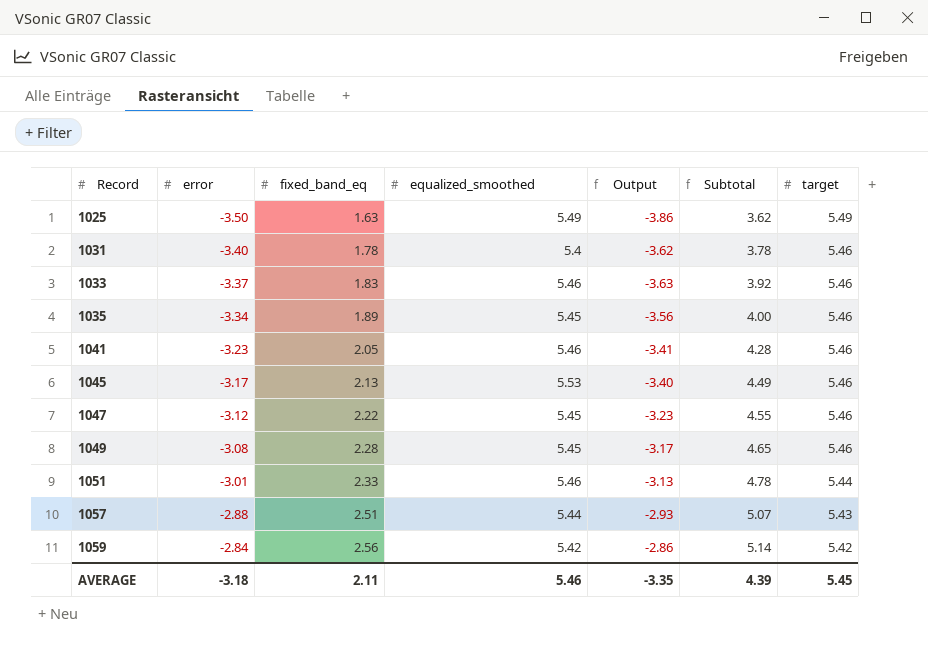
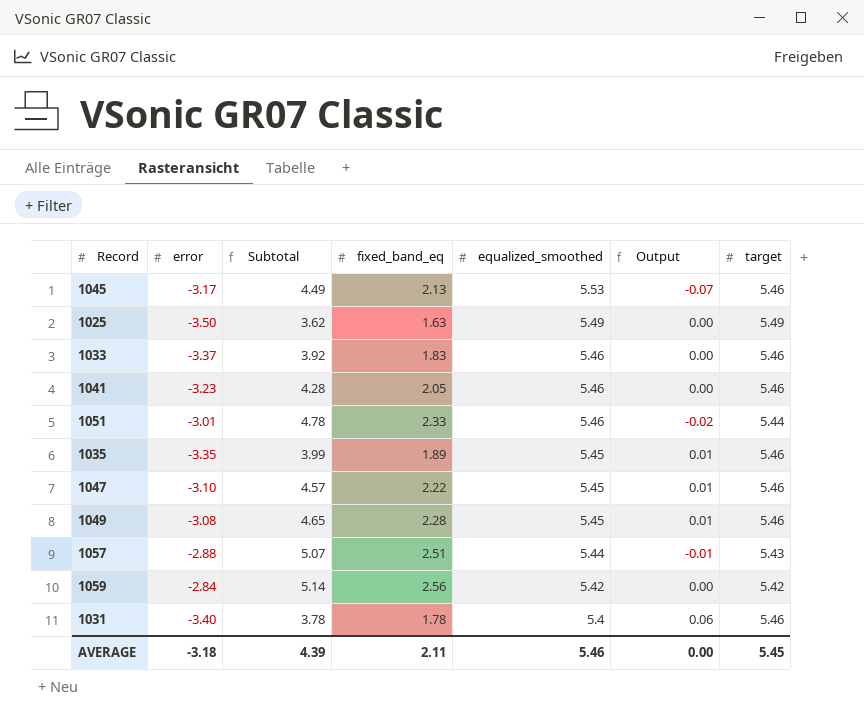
row order: Record ascending -> equalized_smoothed descending
column Subtotal | position: 6 -> 3
column Output | formula: [fixed_band_eq] - [equalized_smoothed] -> [target] - [equalized_smoothed]
1035 | error: -3.34 -> -3.35
1035 | Subtotal: 4.00 -> 3.99
1047 | error: -3.12 -> -3.10
1047 | Subtotal: 4.55 -> 4.57
AVERAGE | Output: -3.35 -> 0.00

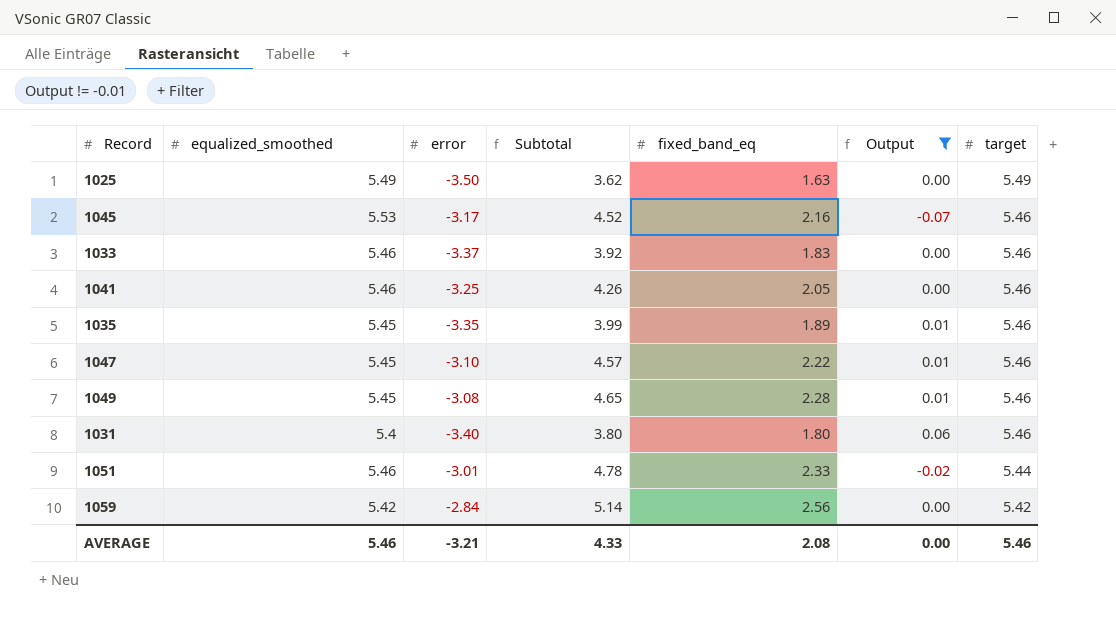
filter: none -> Output != -0.01
row order: equalized_smoothed descending -> target descending
column equalized_smoothed | position: 5 -> 2
1045 | Subtotal: 4.49 -> 4.52
1045 | fixed_band_eq: 2.13 -> 2.16
1041 | error: -3.23 -> -3.25
1041 | Subtotal: 4.28 -> 4.26
1031 | Subtotal: 3.78 -> 3.80
1031 | fixed_band_eq: 1.78 -> 1.80
AVERAGE | error: -3.18 -> -3.21
AVERAGE | Subtotal: 4.39 -> 4.33
AVERAGE | fixed_band_eq: 2.11 -> 2.08
AVERAGE | target: 5.45 -> 5.46

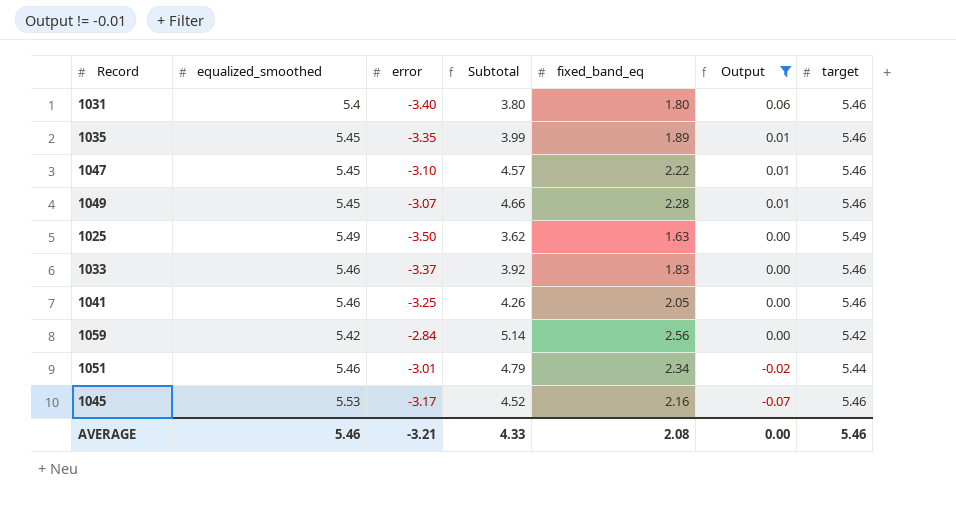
row order: target descending -> Output descending
1049 | error: -3.08 -> -3.07
1049 | Subtotal: 4.65 -> 4.66
1051 | Subtotal: 4.78 -> 4.79
1051 | fixed_band_eq: 2.33 -> 2.34

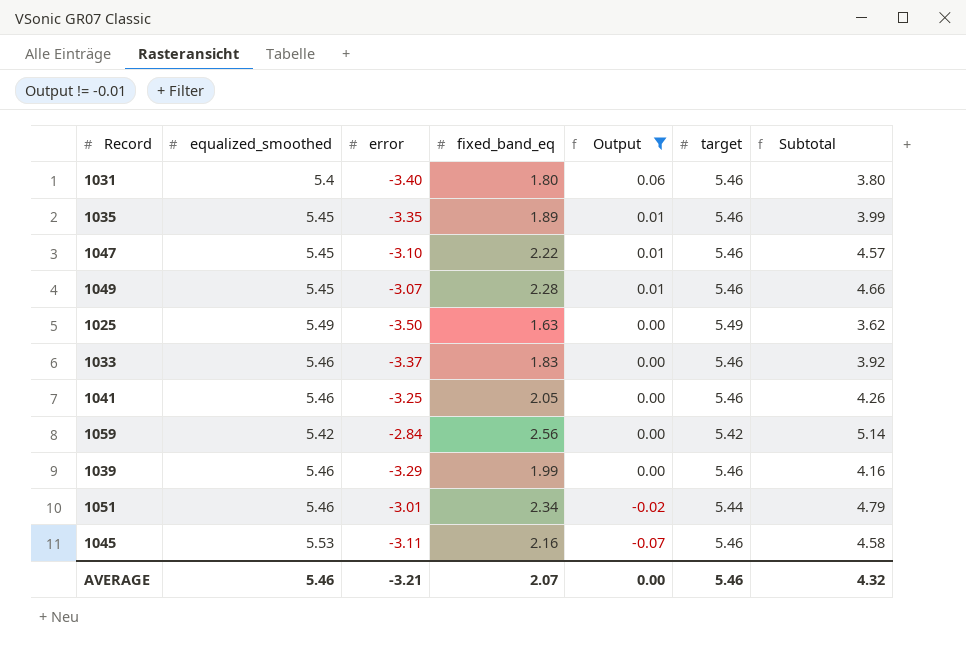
column Subtotal | position: 4 -> 7
row 1039: none -> 5.46 | -3.29 | 1.99 | 0.00 | 5.46 | 4.16
1045 | error: -3.17 -> -3.11
1045 | Subtotal: 4.52 -> 4.58
AVERAGE | fixed_band_eq: 2.08 -> 2.07
AVERAGE | Subtotal: 4.33 -> 4.32

